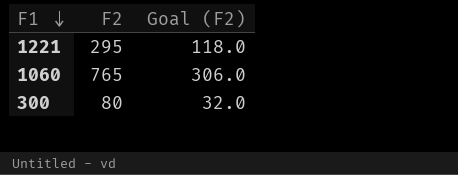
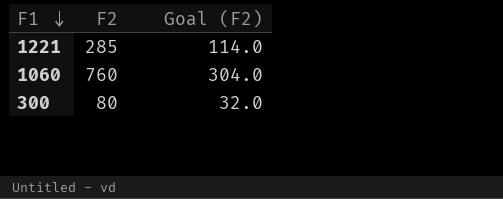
1221 | F2: 295 -> 285
1221 | Goal (F2): 118.0 -> 114.0
1060 | F2: 765 -> 760
1060 | Goal (F2): 306.0 -> 304.0

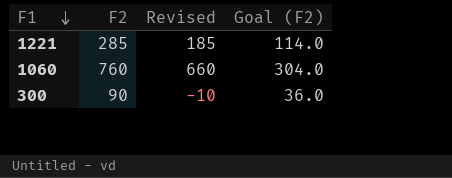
column Revised | formula: none -> [F2] - 100
300 | F2: 80 -> 90
300 | Goal (F2): 32.0 -> 36.0

